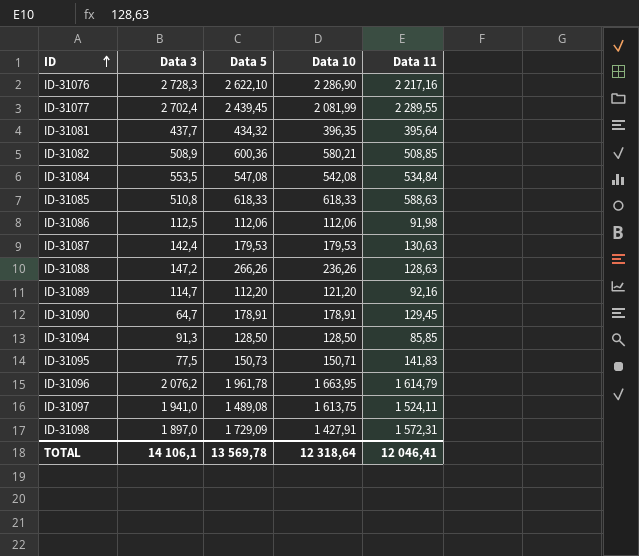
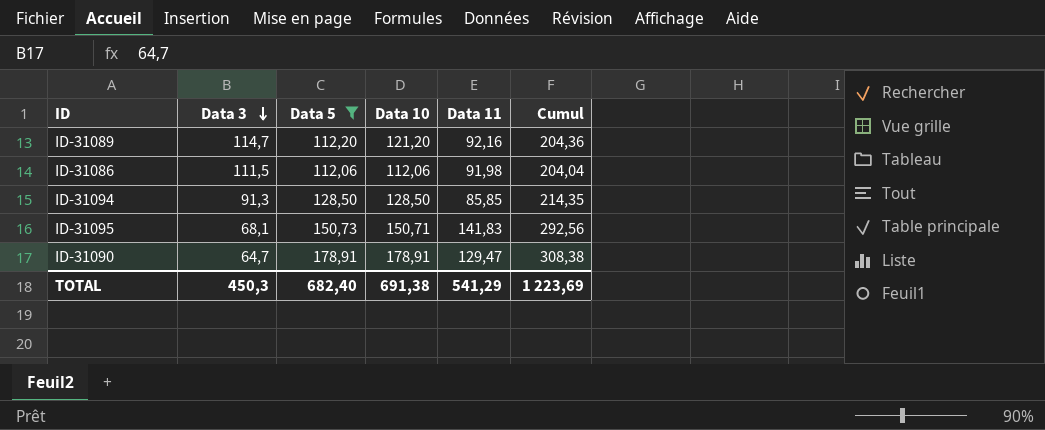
filter: none -> Data 5 <= 178,91
row order: ID ascending -> Data 3 descending
column Cumul | formula: none -> [Data 5] + [Data 11]
ID-31086 | Data 3: 112,5 -> 111,5
ID-31095 | Data 3: 77,5 -> 68,1
ID-31090 | Data 11: 129,45 -> 129,47
TOTAL | Data 3: 14 106,1 -> 450,3
TOTAL | Data 5: 13 569,78 -> 682,40
TOTAL | Data 10: 12 318,64 -> 691,38
TOTAL | Data 11: 12 046,41 -> 541,29

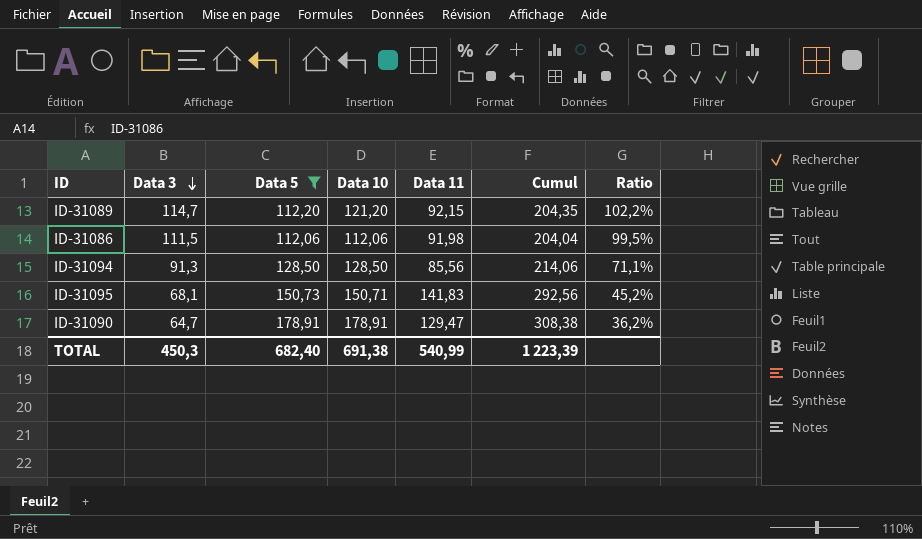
column Ratio | formula: none -> [Data 3] / [Data 5]
ID-31089 | Data 11: 92,16 -> 92,15
ID-31089 | Cumul: 204,36 -> 204,35
ID-31094 | Data 11: 85,85 -> 85,56
ID-31094 | Cumul: 214,35 -> 214,06
TOTAL | Data 11: 541,29 -> 540,99
TOTAL | Cumul: 1 223,69 -> 1 223,39

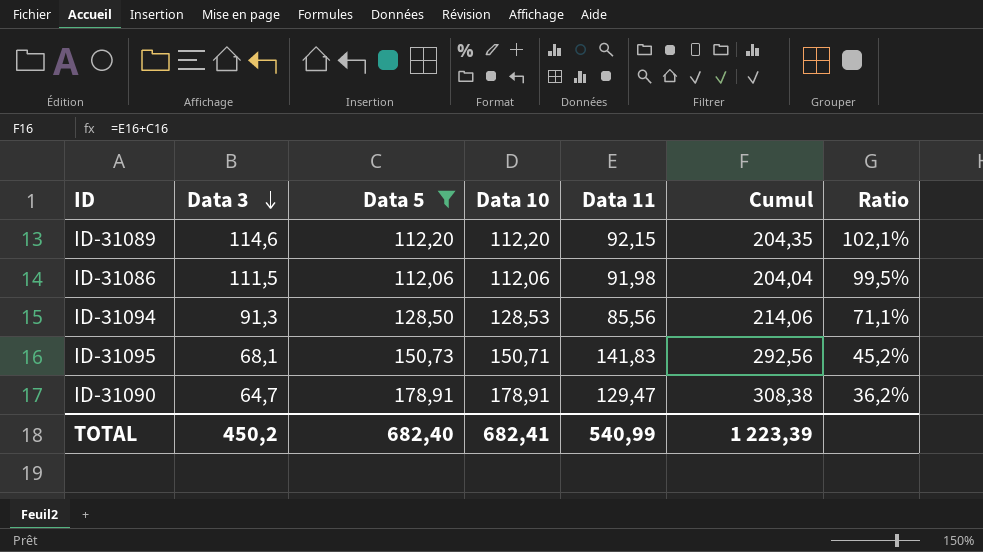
ID-31089 | Data 3: 114,7 -> 114,6
ID-31089 | Data 10: 121,20 -> 112,20
ID-31089 | Ratio: 102,2% -> 102,1%
ID-31094 | Data 10: 128,50 -> 128,53
TOTAL | Data 3: 450,3 -> 450,2
TOTAL | Data 10: 691,38 -> 682,41

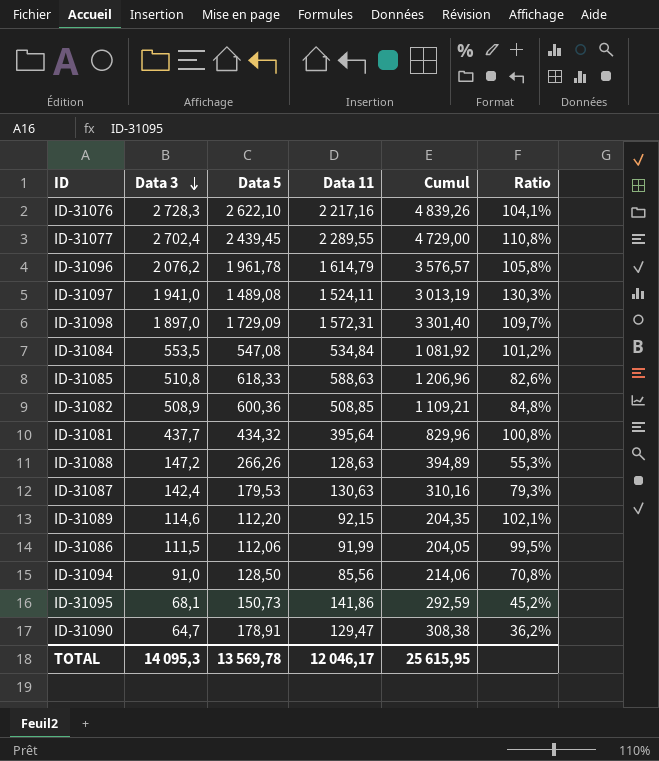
filter: Data 5 <= 178,91 -> none
column Data 10 | position: 4 -> none
ID-31086 | Data 11: 91,98 -> 91,99
ID-31086 | Cumul: 204,04 -> 204,05
ID-31094 | Data 3: 91,3 -> 91,0
ID-31094 | Ratio: 71,1% -> 70,8%
ID-31095 | Data 11: 141,83 -> 141,86
ID-31095 | Cumul: 292,56 -> 292,59
TOTAL | Data 3: 450,2 -> 14 095,3
TOTAL | Data 5: 682,40 -> 13 569,78
TOTAL | Data 11: 540,99 -> 12 046,17
TOTAL | Cumul: 1 223,39 -> 25 615,95

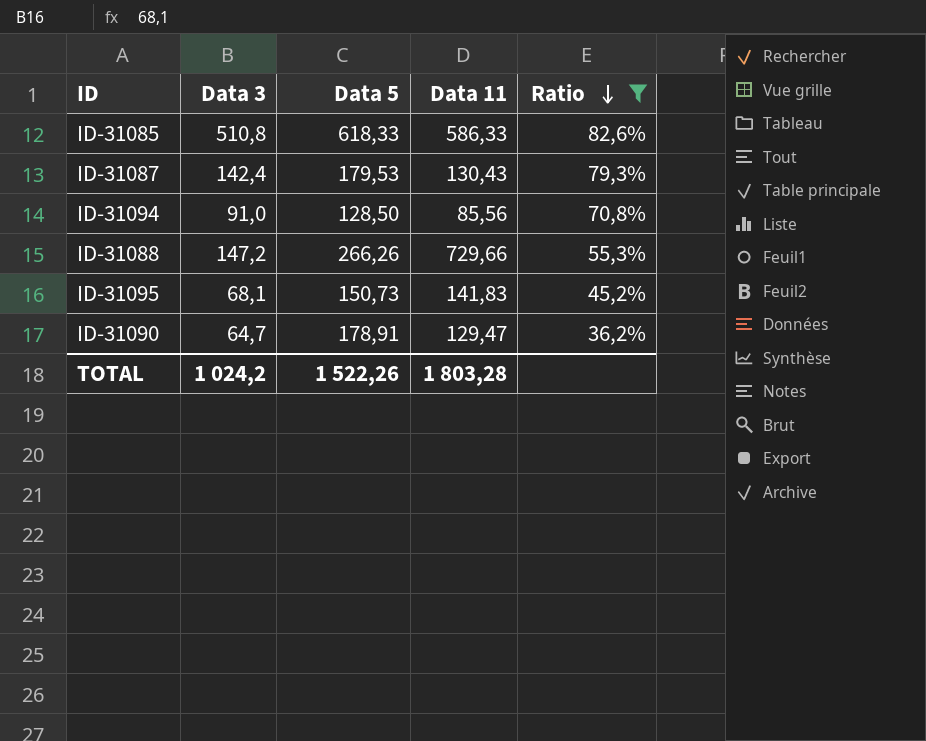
filter: none -> Ratio <= 82,6%
row order: Data 3 descending -> Ratio descending
column Cumul | formula: [Data 5] + [Data 11] -> none
ID-31085 | Data 11: 588,63 -> 586,33
ID-31087 | Data 11: 130,63 -> 130,43
ID-31088 | Data 11: 128,63 -> 729,66
ID-31095 | Data 11: 141,86 -> 141,83
TOTAL | Data 3: 14 095,3 -> 1 024,2
TOTAL | Data 5: 13 569,78 -> 1 522,26
TOTAL | Data 11: 12 046,17 -> 1 803,28

